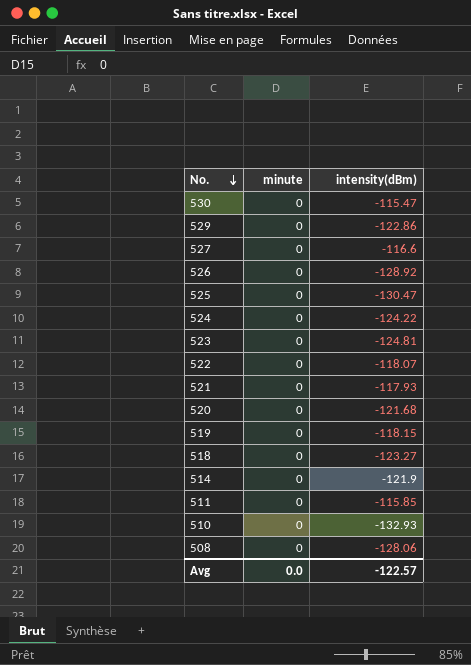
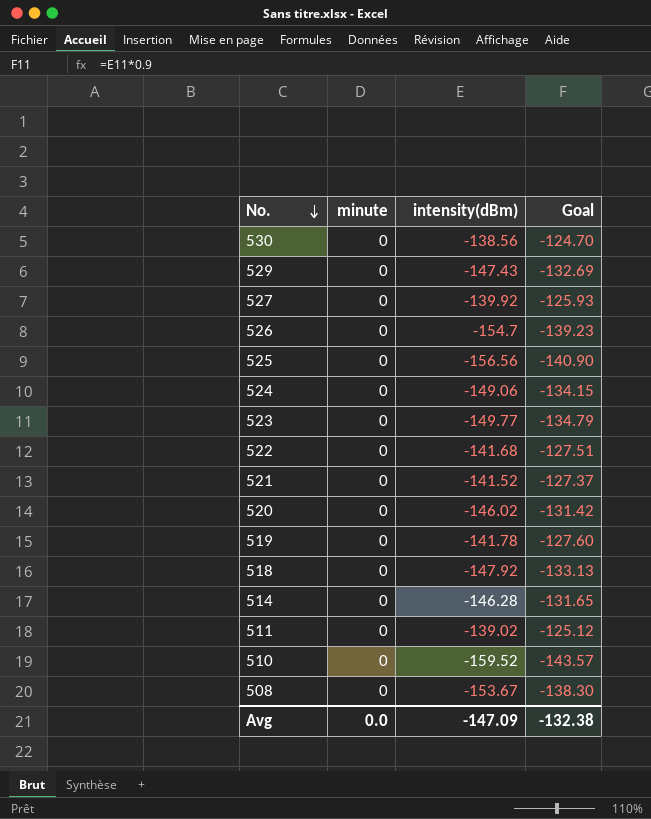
column Goal | formula: none -> [intensity(dBm)] * 0.9
530 | intensity(dBm): -115.47 -> -138.56
529 | intensity(dBm): -122.86 -> -147.43
527 | intensity(dBm): -116.6 -> -139.92
526 | intensity(dBm): -128.92 -> -154.7
525 | intensity(dBm): -130.47 -> -156.56
524 | intensity(dBm): -124.22 -> -149.06
523 | intensity(dBm): -124.81 -> -149.77
522 | intensity(dBm): -118.07 -> -141.68
521 | intensity(dBm): -117.93 -> -141.52
520 | intensity(dBm): -121.68 -> -146.02
519 | intensity(dBm): -118.15 -> -141.78
518 | intensity(dBm): -123.27 -> -147.92
514 | intensity(dBm): -121.9 -> -146.28
511 | intensity(dBm): -115.85 -> -139.02
510 | intensity(dBm): -132.93 -> -159.52
508 | intensity(dBm): -128.06 -> -153.67
Avg | intensity(dBm): -122.57 -> -147.09

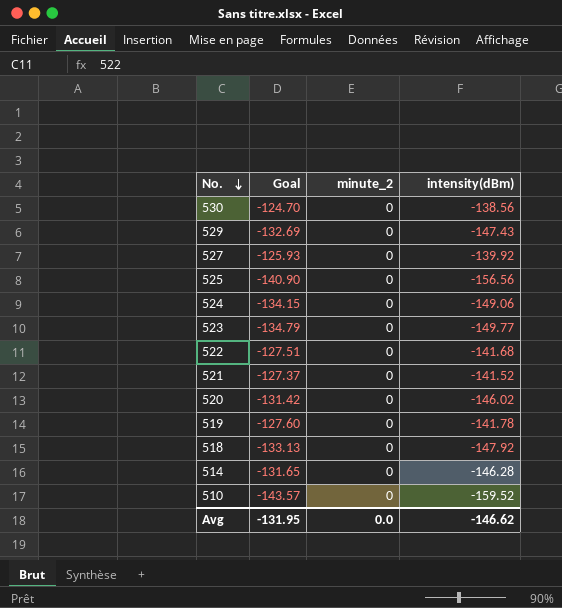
column Goal | position: 4 -> 2
column name: minute -> minute_2
row 526: 0 | -154.7 | -139.23 -> none
row 511: 0 | -139.02 | -125.12 -> none
row 508: 0 | -153.67 | -138.30 -> none
Avg | Goal: -132.38 -> -131.95
Avg | intensity(dBm): -147.09 -> -146.62

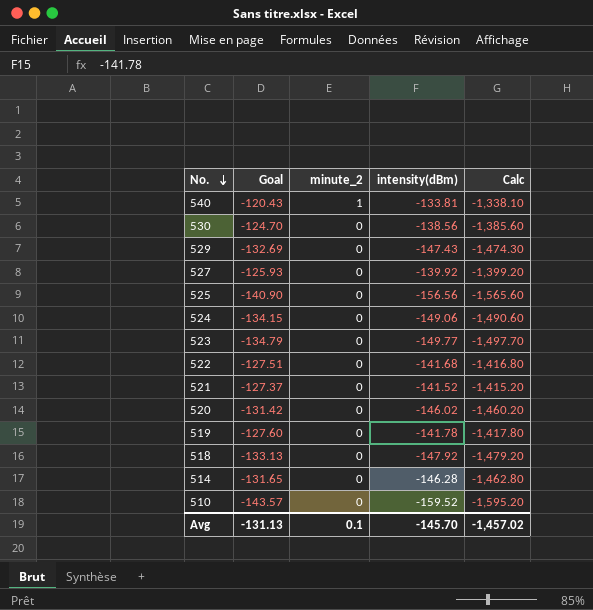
column Calc | formula: none -> [intensity(dBm)] * 10
row 540: none -> -120.43 | 1 | -133.81 | -1,338.10
Avg | Goal: -131.95 -> -131.13
Avg | minute_2: 0.0 -> 0.1
Avg | intensity(dBm): -146.62 -> -145.70

